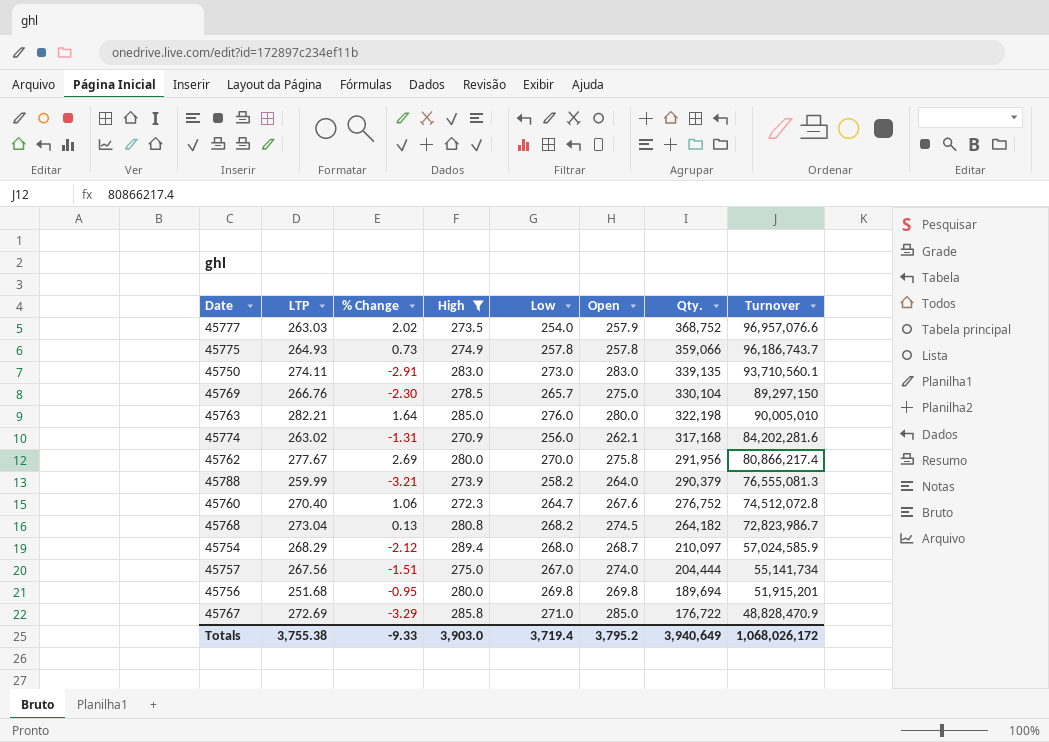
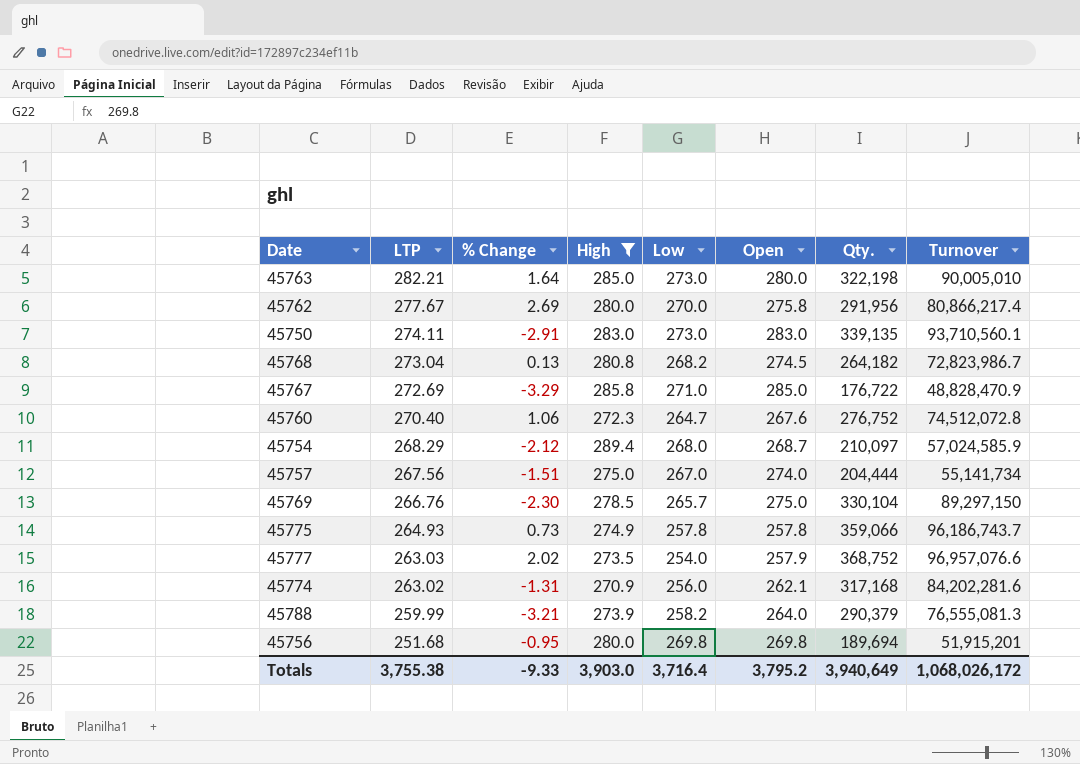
row order: Qty. descending -> LTP descending
45763 | Low: 276.0 -> 273.0
Totals | Low: 3,719.4 -> 3,716.4

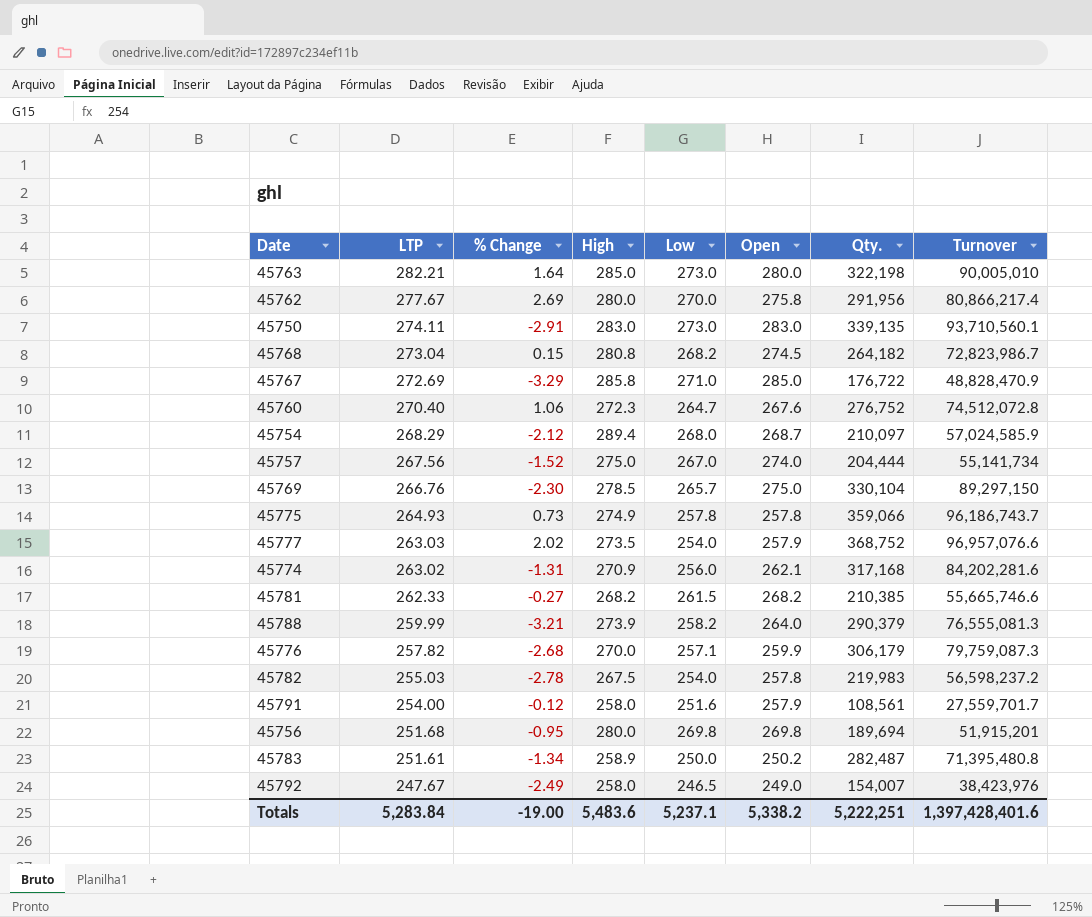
filter: High >= 270.9 -> none
45768 | % Change: 0.13 -> 0.15
45757 | % Change: -1.51 -> -1.52
Totals | LTP: 3,755.38 -> 5,283.84
Totals | % Change: -9.33 -> -19.00
Totals | High: 3,903.0 -> 5,483.6
Totals | Low: 3,716.4 -> 5,237.1
Totals | Open: 3,795.2 -> 5,338.2
Totals | Qty.: 3,940,649 -> 5,222,251
Totals | Turnover: 1,068,026,172 -> 1,397,428,401.6

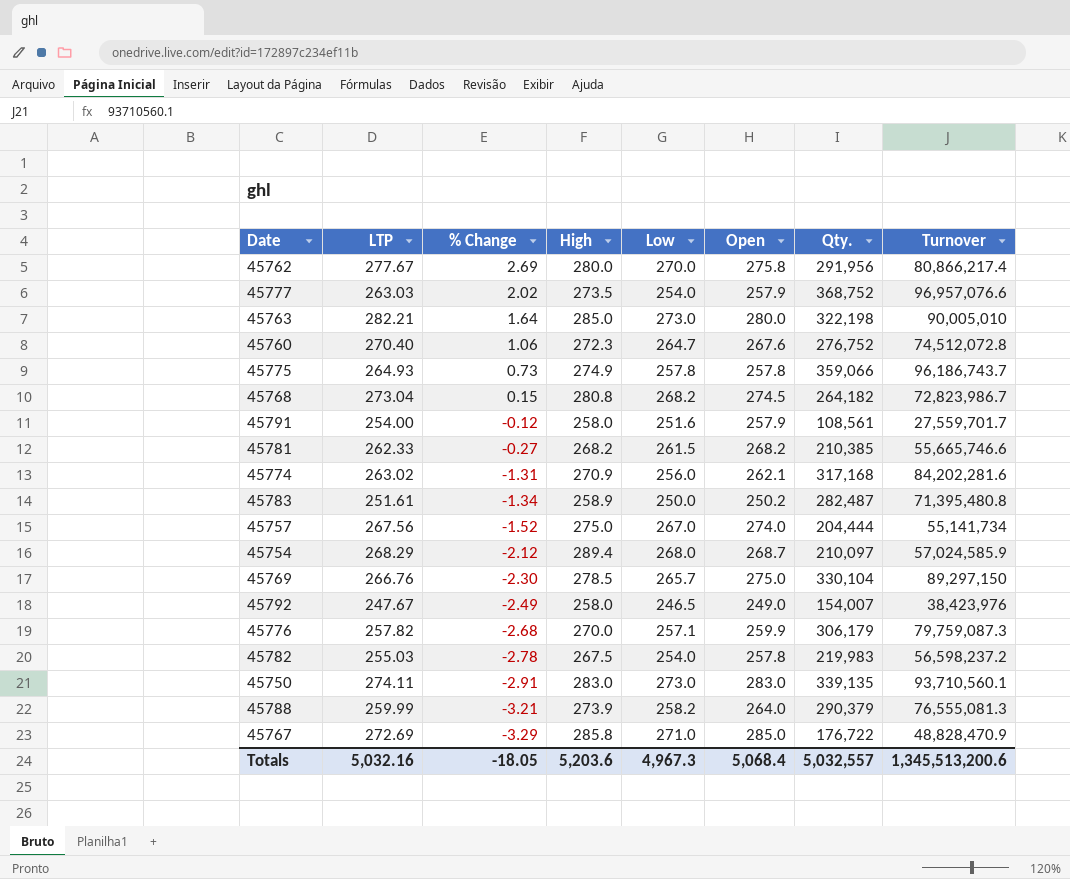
row order: LTP descending -> % Change descending
row 45756: 251.68 | -0.95 | 280.0 | 269.8 | 269.8 | 189,694 | 51,915,201 -> none
Totals | LTP: 5,283.84 -> 5,032.16
Totals | % Change: -19.00 -> -18.05
Totals | High: 5,483.6 -> 5,203.6
Totals | Low: 5,237.1 -> 4,967.3
Totals | Open: 5,338.2 -> 5,068.4
Totals | Qty.: 5,222,251 -> 5,032,557
Totals | Turnover: 1,397,428,401.6 -> 1,345,513,200.6

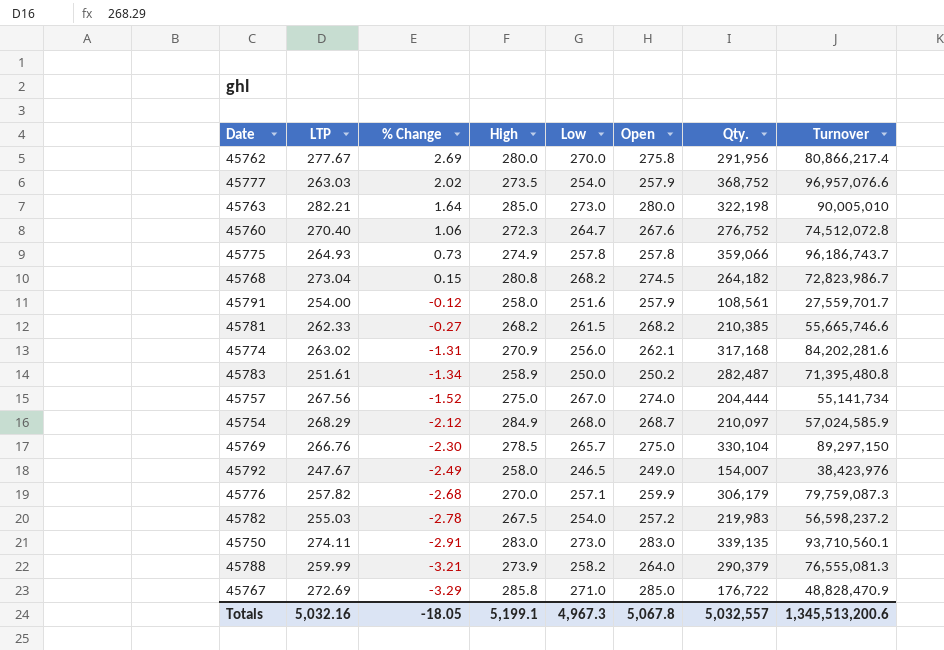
45754 | High: 289.4 -> 284.9
45782 | Open: 257.8 -> 257.2
Totals | High: 5,203.6 -> 5,199.1
Totals | Open: 5,068.4 -> 5,067.8

